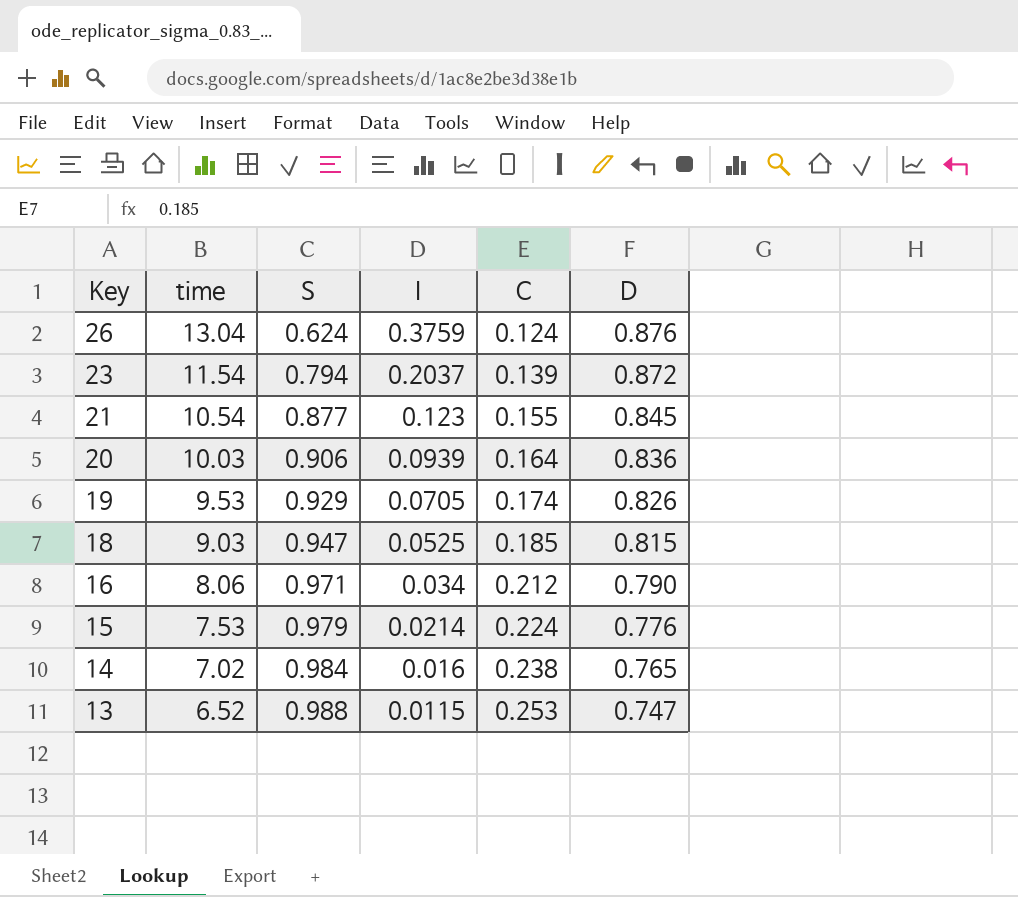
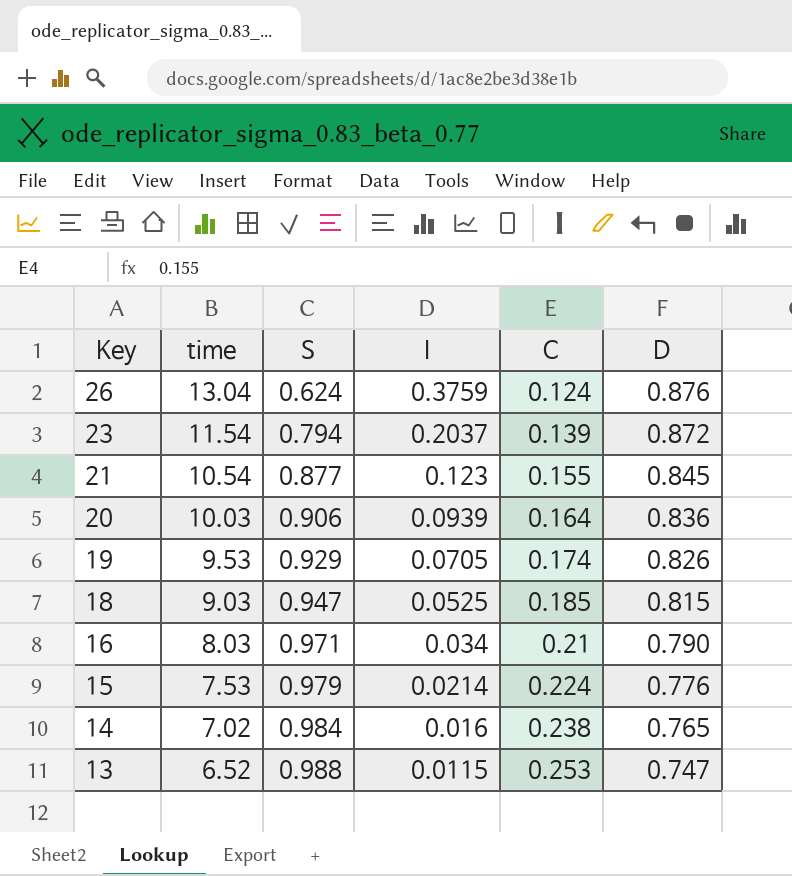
16 | time: 8.06 -> 8.03
16 | C: 0.212 -> 0.21

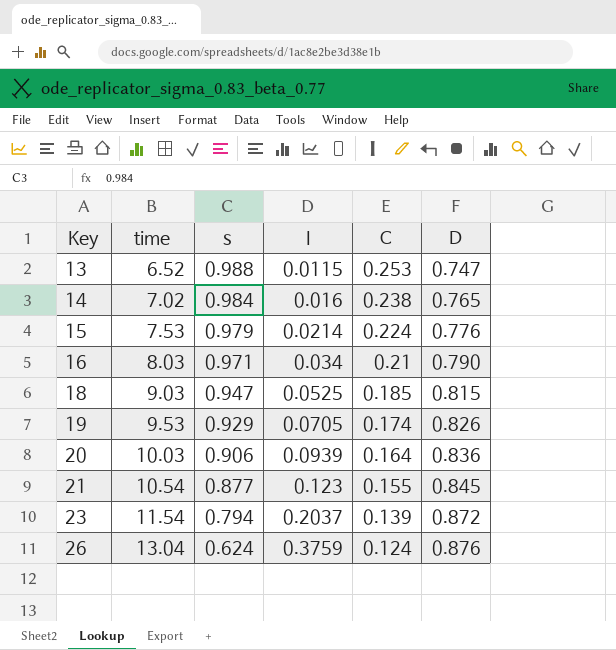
row order: Key descending -> Key ascending
column name: S -> s

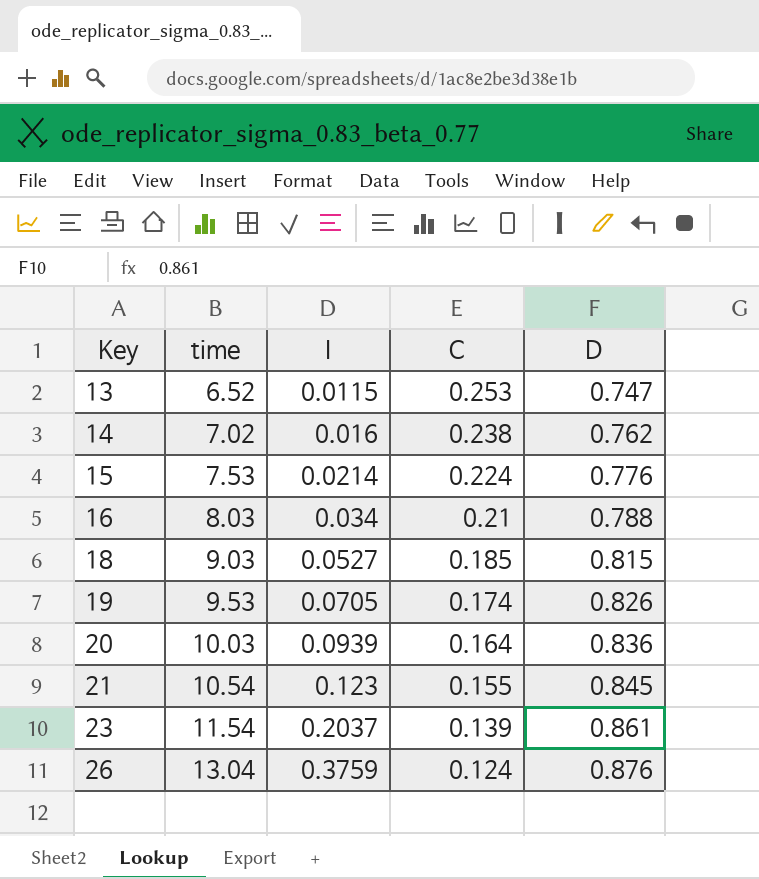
column s | position: 3 -> none
14 | D: 0.765 -> 0.762
16 | D: 0.790 -> 0.788
18 | I: 0.0525 -> 0.0527
23 | D: 0.872 -> 0.861

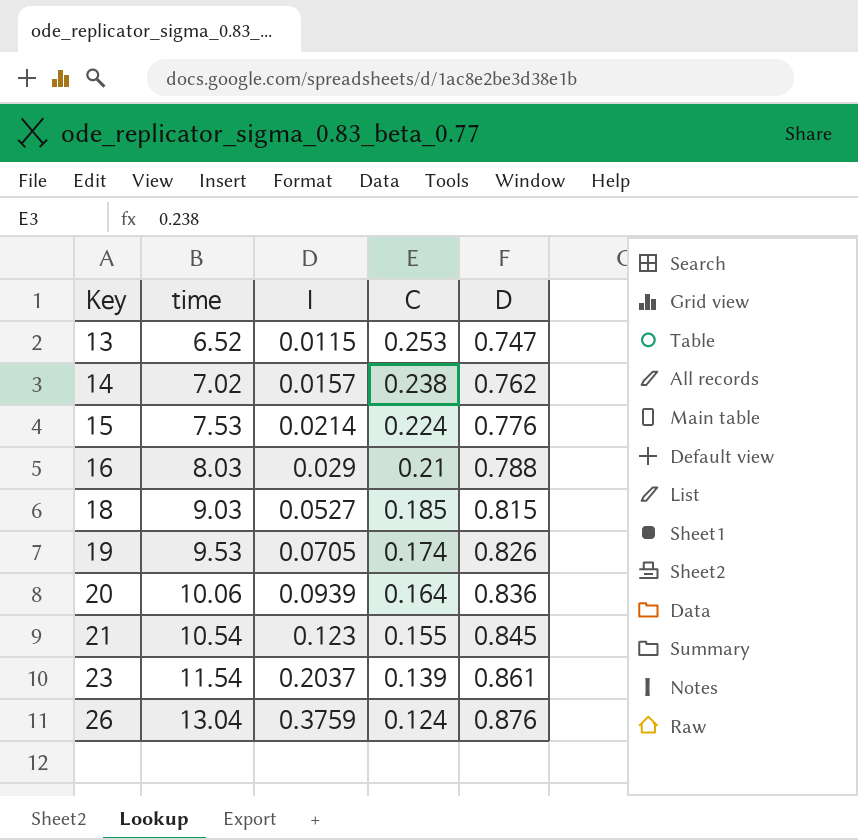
14 | I: 0.016 -> 0.0157
16 | I: 0.034 -> 0.029
20 | time: 10.03 -> 10.06

